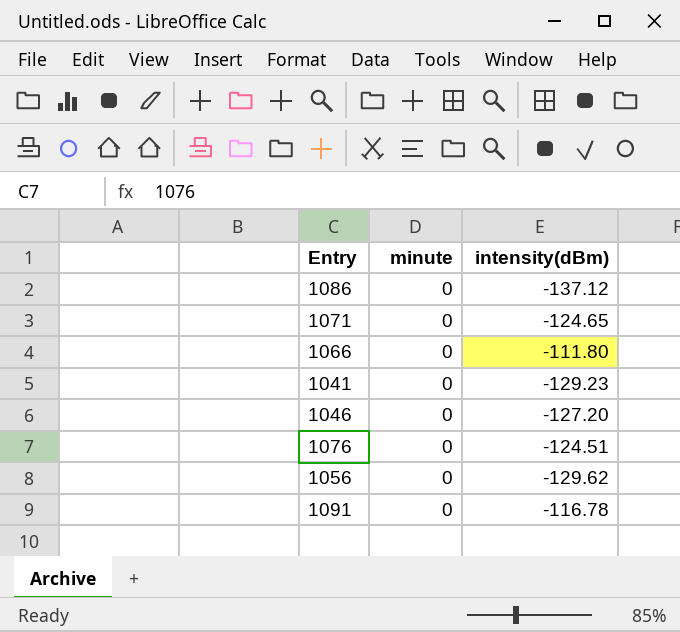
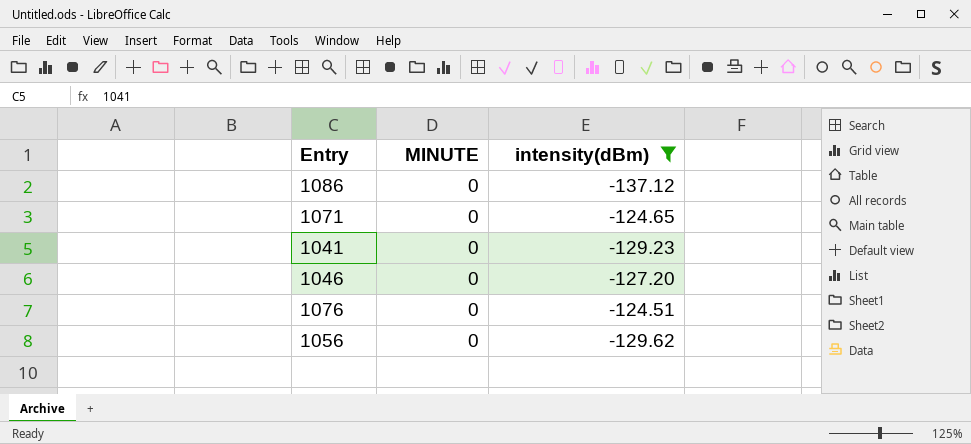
filter: none -> intensity(dBm) <= -124.51
column name: minute -> MINUTE

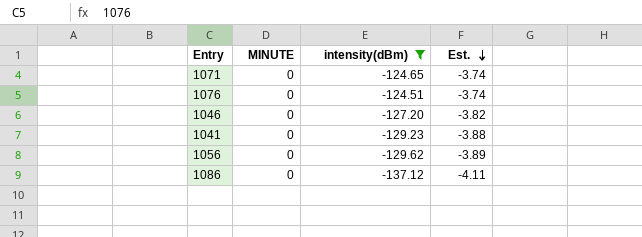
row order: none -> Est. descending
column Est. | formula: none -> [intensity(dBm)] * 0.03

